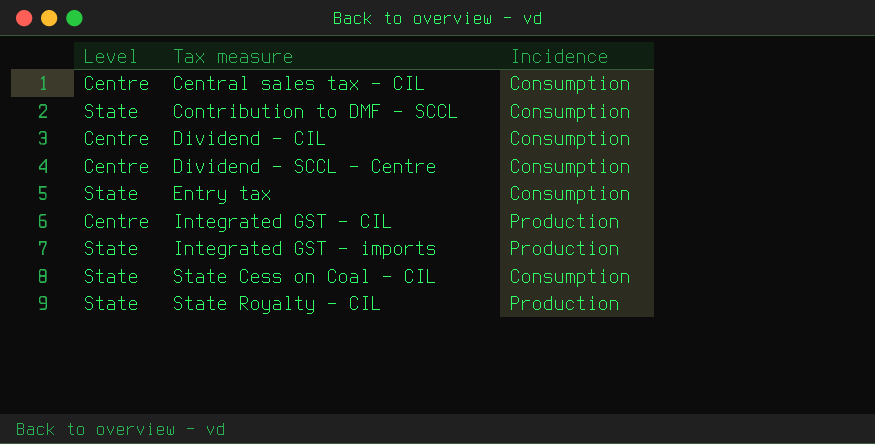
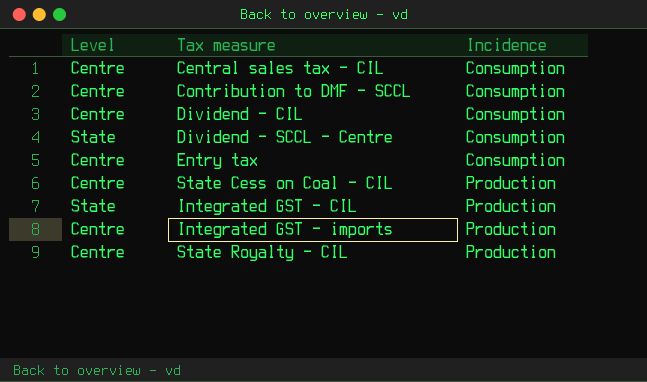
row order: Tax measure ascending -> Incidence ascending
Contribution to DMF - SCCL | Level: State -> Centre
Dividend - SCCL - Centre | Level: Centre -> State
Entry tax | Level: State -> Centre
State Cess on Coal - CIL | Level: State -> Centre
State Cess on Coal - CIL | Incidence: Consumption -> Production
Integrated GST - CIL | Level: Centre -> State
Integrated GST - imports | Level: State -> Centre
State Royalty - CIL | Level: State -> Centre

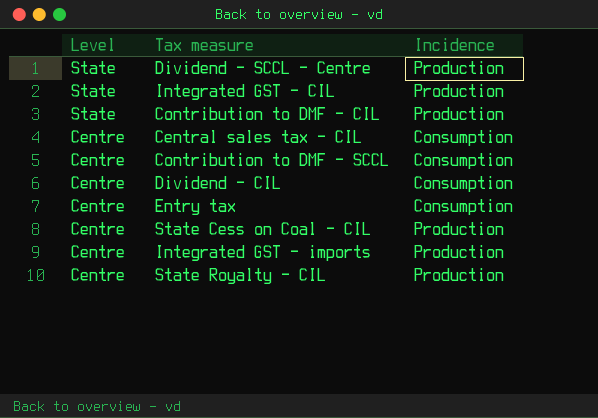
row order: Incidence ascending -> Level descending
Dividend - SCCL - Centre | Incidence: Consumption -> Production
row Contribution to DMF - CIL: none -> State | Production

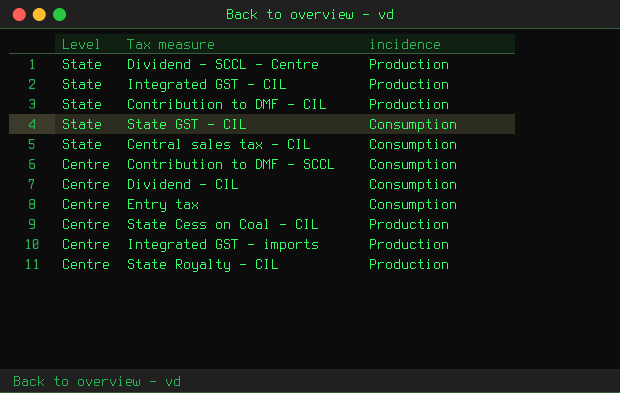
column name: Incidence -> incidence
row State GST - CIL: none -> State | Consumption
Central sales tax - CIL | Level: Centre -> State

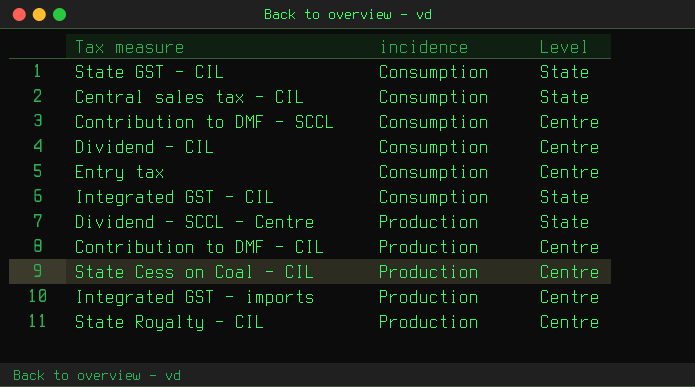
row order: Level descending -> incidence ascending
column Level | position: 1 -> 3
Integrated GST - CIL | incidence: Production -> Consumption
Contribution to DMF - CIL | Level: State -> Centre

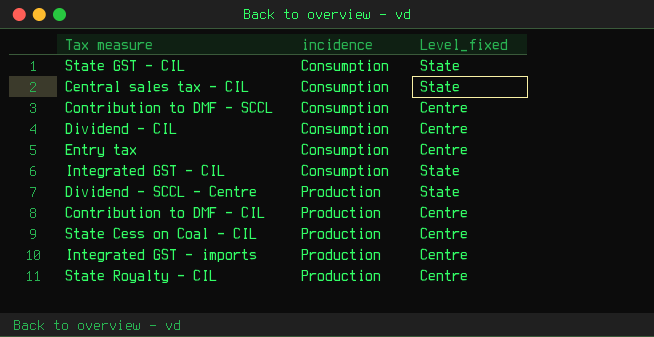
column name: Level -> Level_fixed

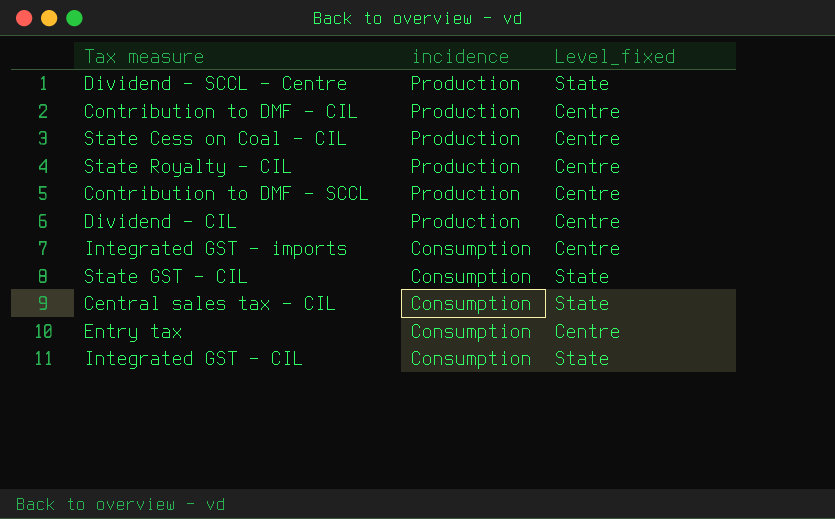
row order: incidence ascending -> incidence descending
Contribution to DMF - SCCL | incidence: Consumption -> Production
Dividend - CIL | incidence: Consumption -> Production
Integrated GST - imports | incidence: Production -> Consumption

